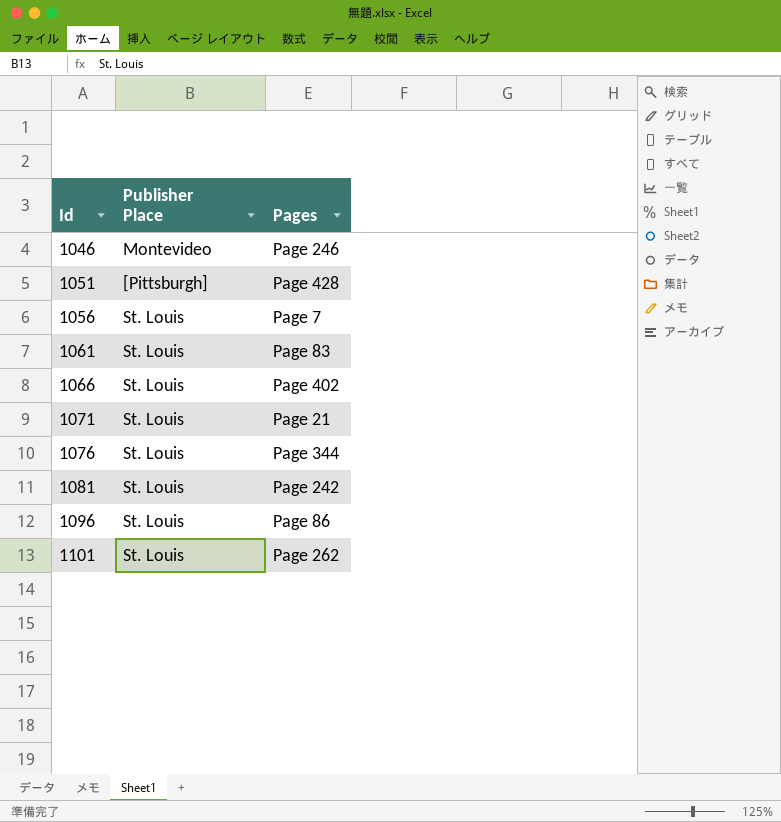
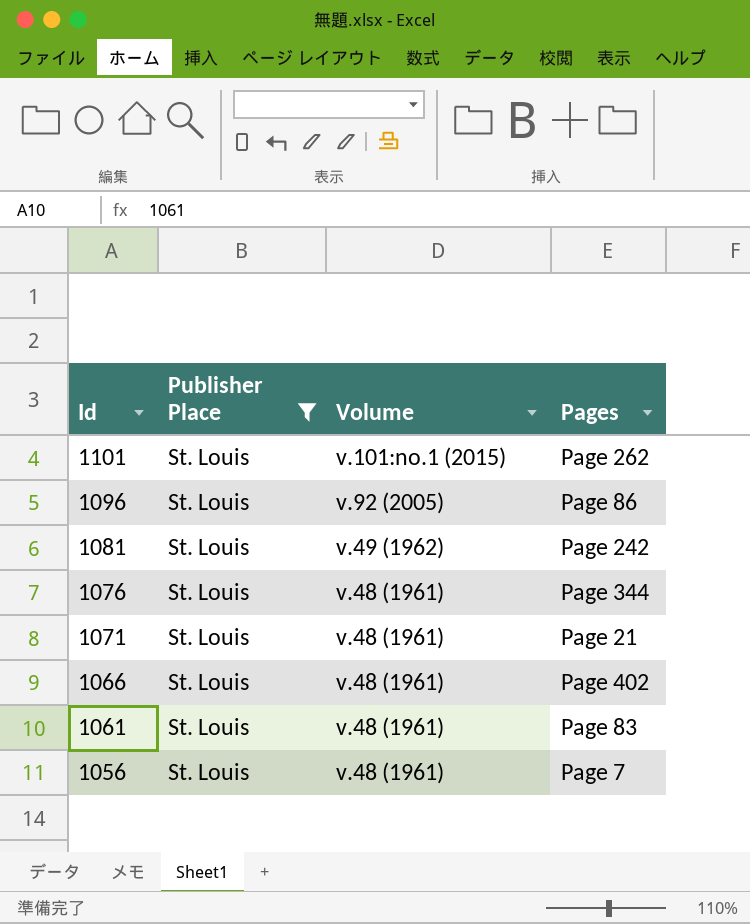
filter: none -> Publisher Place = St. Louis
row order: Id ascending -> Id descending
column Volume | position: none -> 3

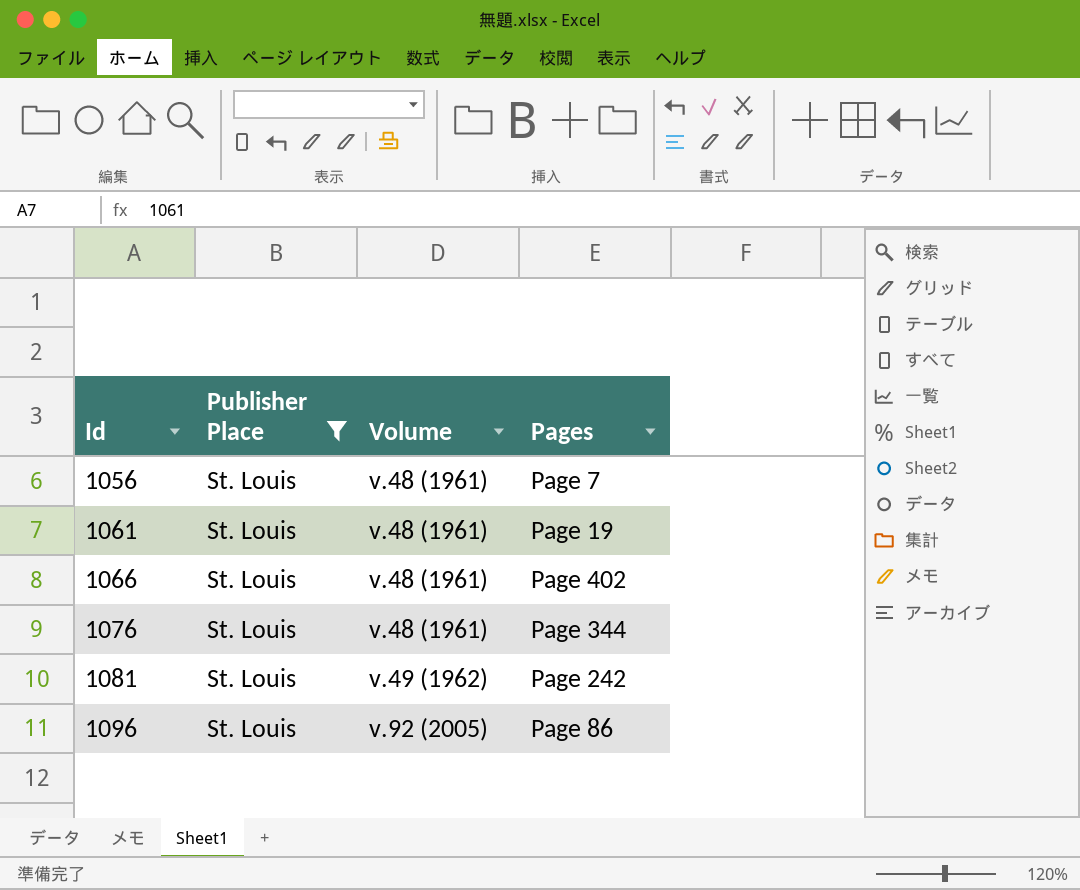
row order: Id descending -> Id ascending
row 1101: St. Louis | v.101:no.1 (2015) | Page 262 -> none
row 1071: St. Louis | v.48 (1961) | Page 21 -> none
1061 | Pages: Page 83 -> Page 19

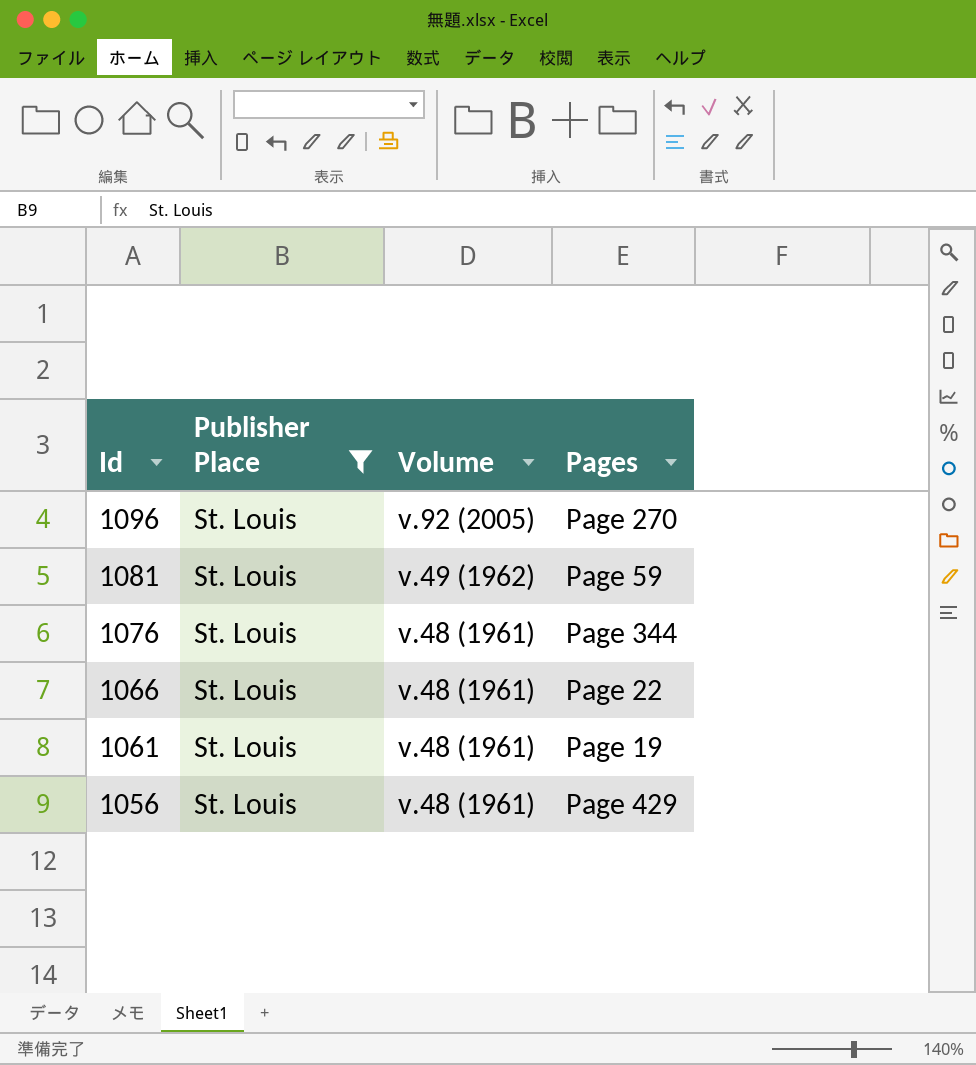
row order: Id ascending -> Id descending
1096 | Pages: Page 86 -> Page 270
1081 | Pages: Page 242 -> Page 59
1066 | Pages: Page 402 -> Page 22
1056 | Pages: Page 7 -> Page 429

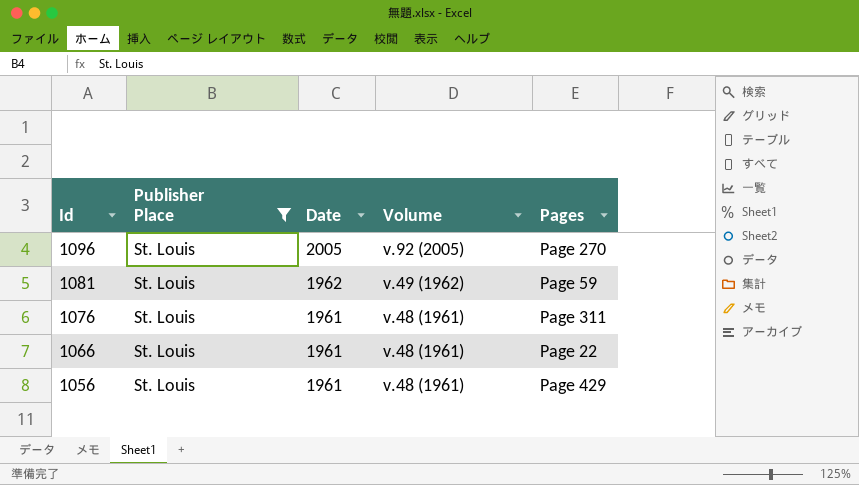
column Date | position: none -> 3
row 1061: St. Louis | v.48 (1961) | Page 19 -> none
1076 | Pages: Page 344 -> Page 311

